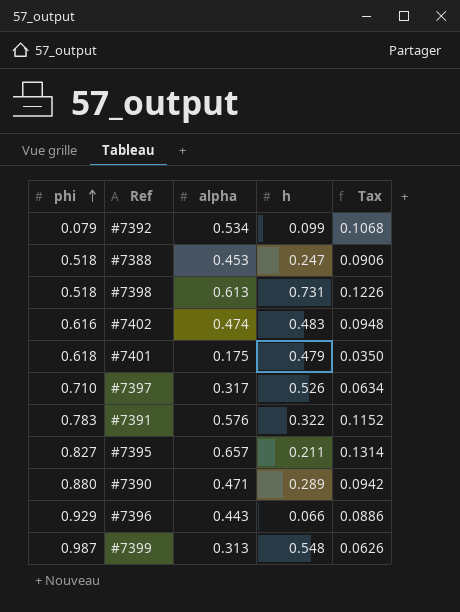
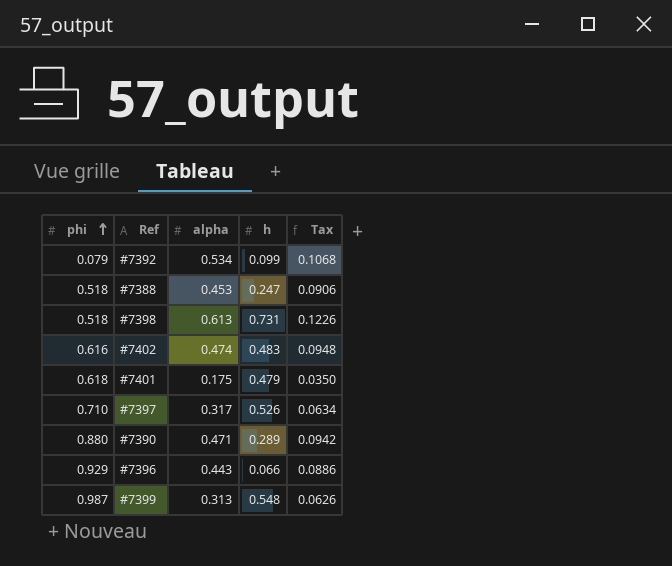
row #7391: 0.783 | 0.576 | 0.322 | 0.1152 -> none
row #7395: 0.827 | 0.657 | 0.211 | 0.1314 -> none

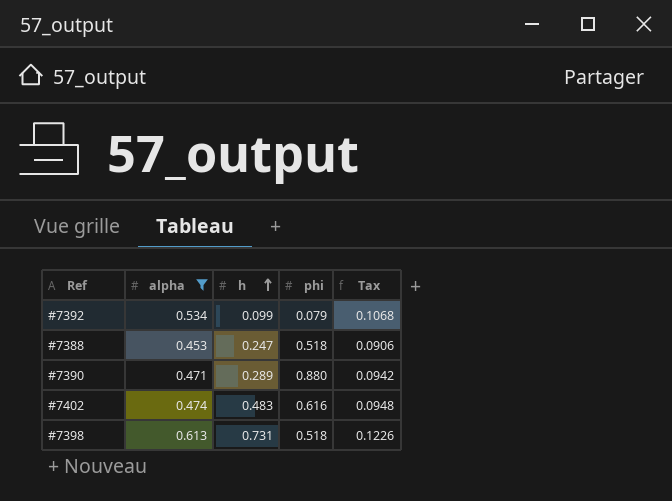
filter: none -> alpha >= 0.453
row order: phi ascending -> h ascending
column phi | position: 1 -> 4

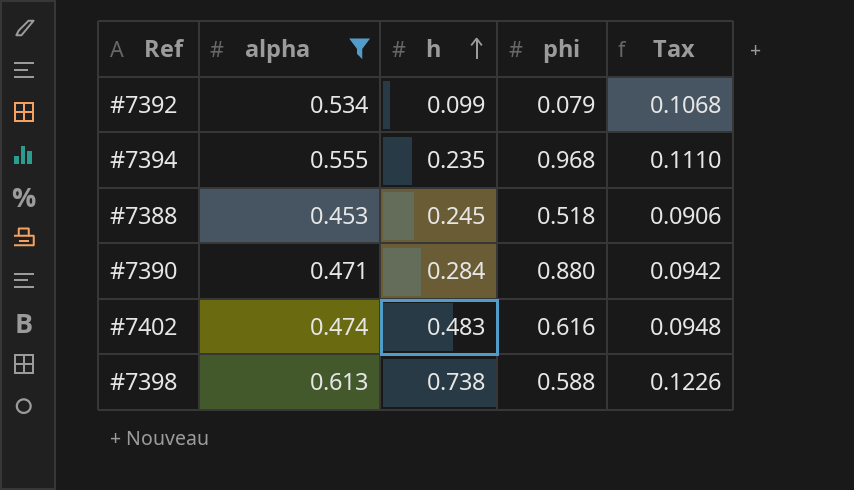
row #7394: none -> 0.555 | 0.235 | 0.968 | 0.1110
#7388 | h: 0.247 -> 0.245
#7390 | h: 0.289 -> 0.284
#7398 | h: 0.731 -> 0.738
#7398 | phi: 0.518 -> 0.588

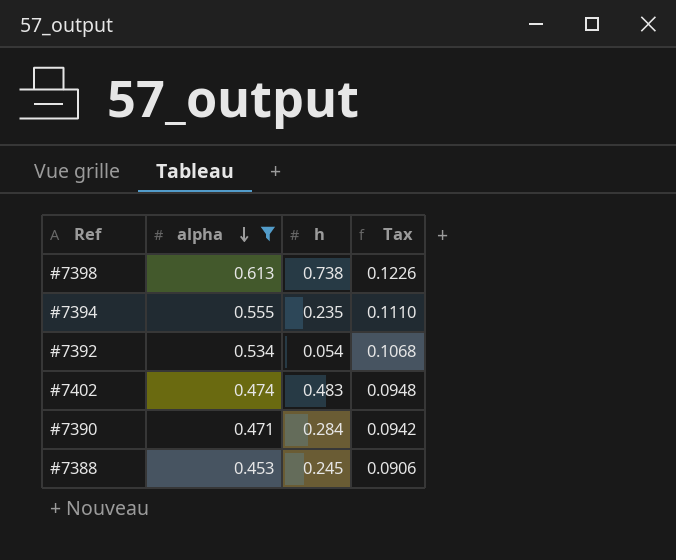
row order: h ascending -> alpha descending
column phi | position: 4 -> none
#7392 | h: 0.099 -> 0.054

